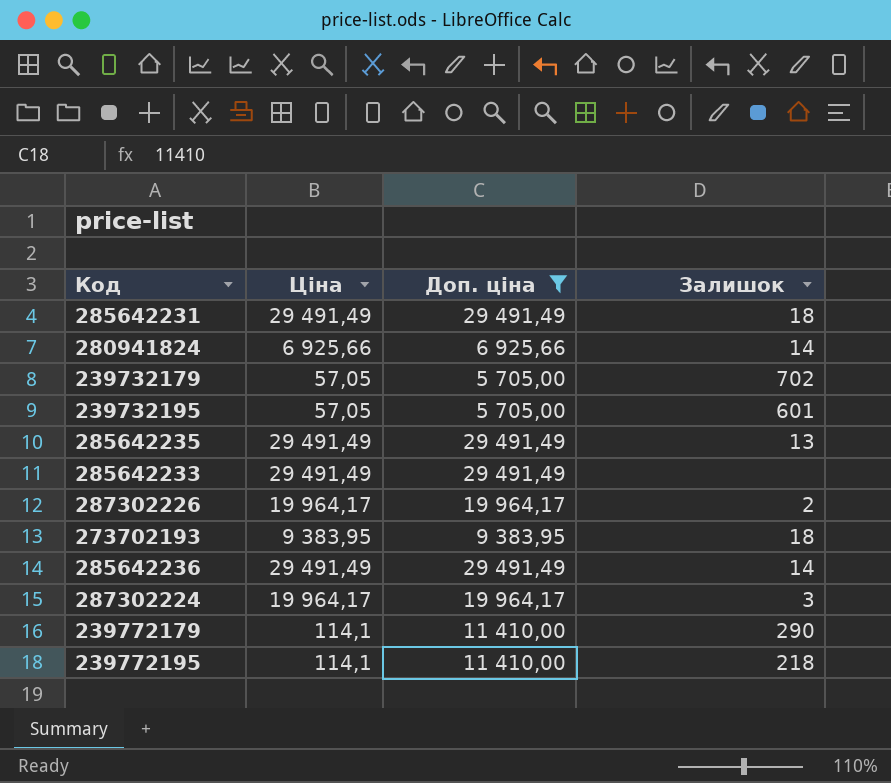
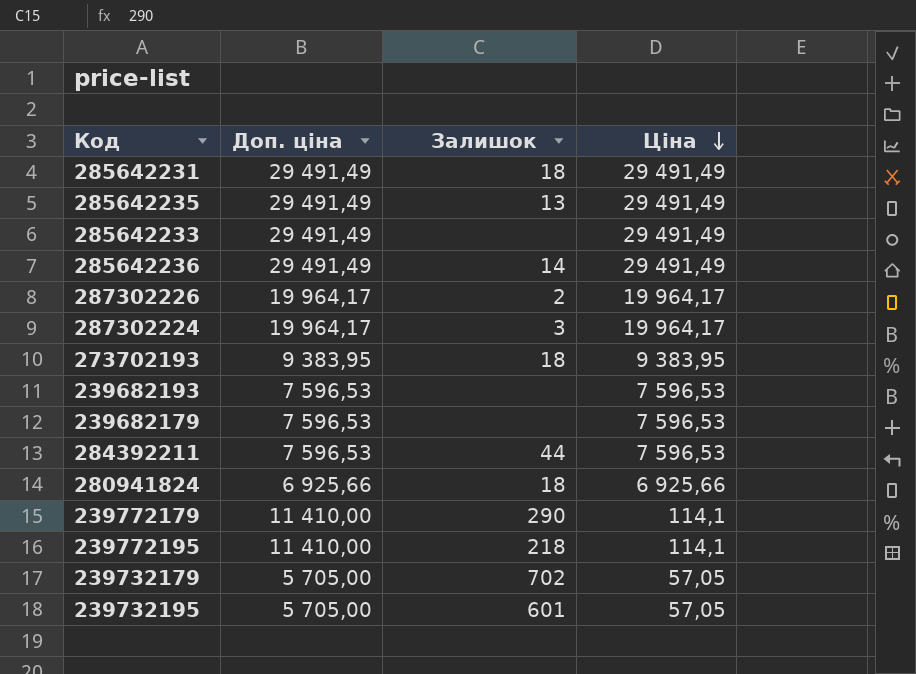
filter: Доп. ціна != 7 596,53 -> none
row order: none -> Ціна descending
column Ціна | position: 2 -> 4
280941824 | Залишок: 14 -> 18

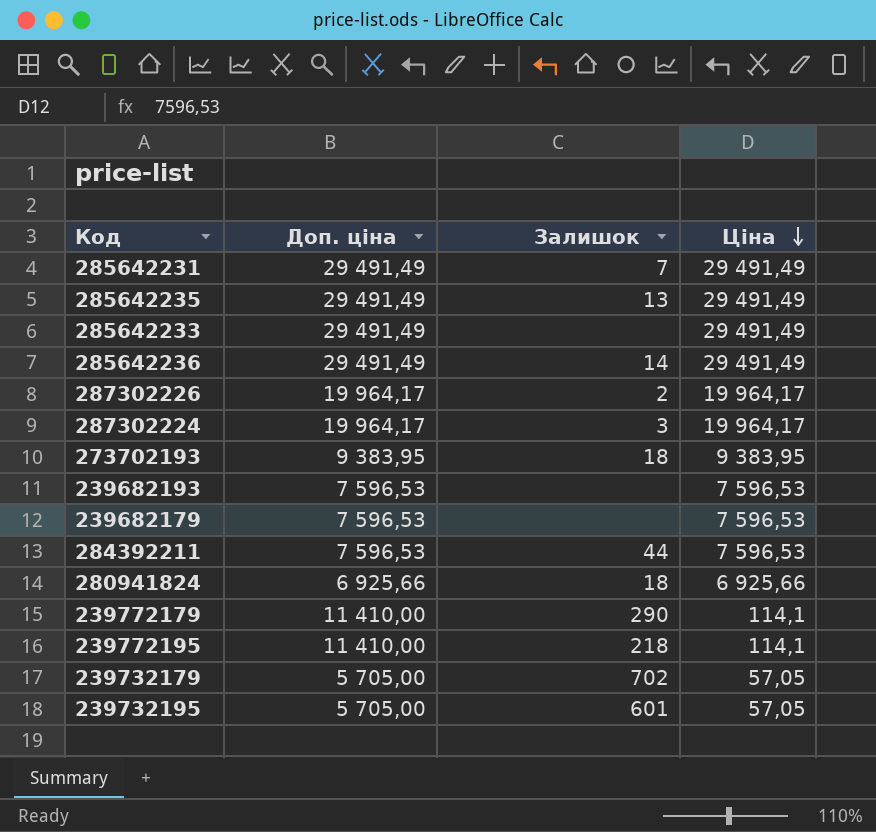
285642231 | Залишок: 18 -> 7

